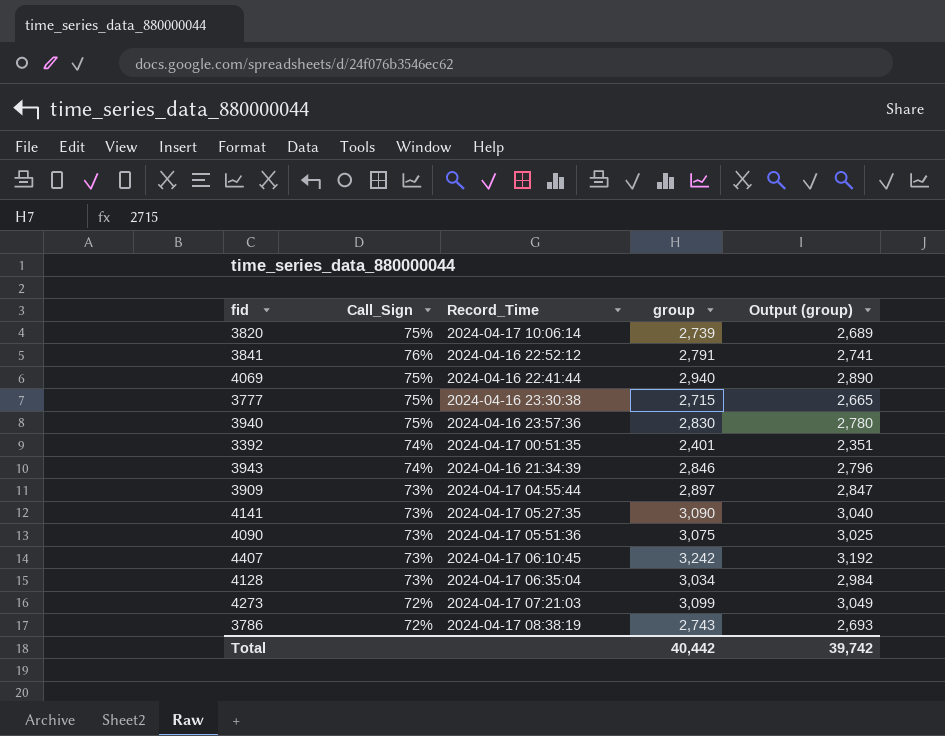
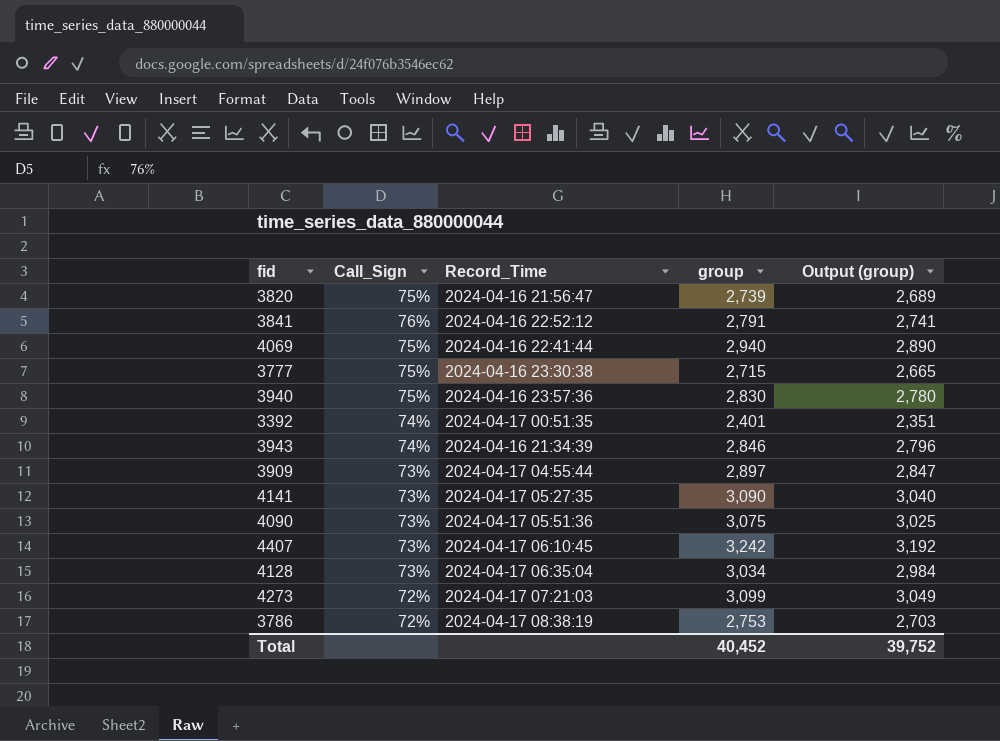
3820 | Record_Time: 2024-04-17 10:06:14 -> 2024-04-16 21:56:47
3786 | group: 2,743 -> 2,753
3786 | Output (group): 2,693 -> 2,703
Total | group: 40,442 -> 40,452
Total | Output (group): 39,742 -> 39,752

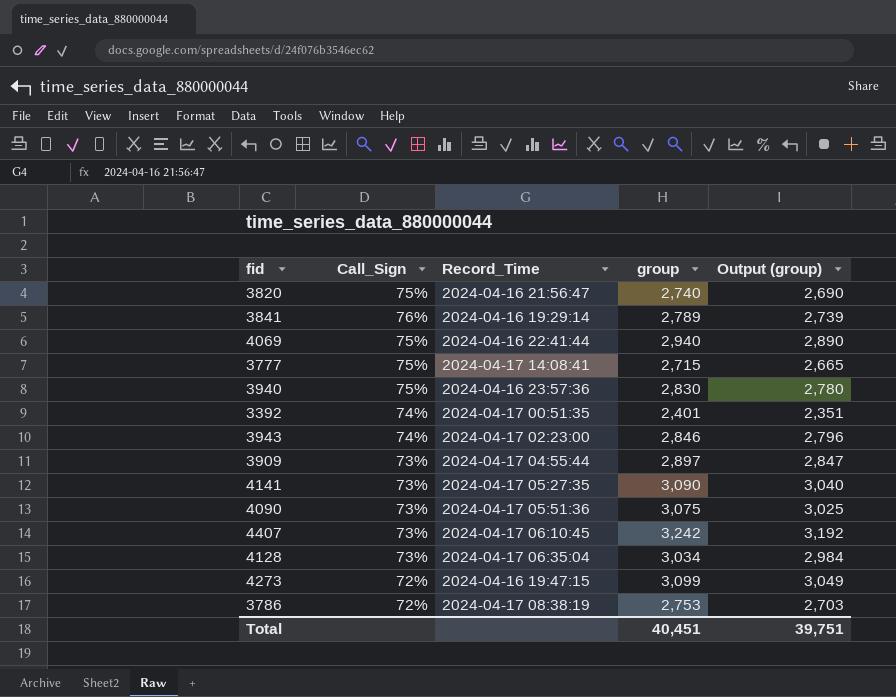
3820 | group: 2,739 -> 2,740
3820 | Output (group): 2,689 -> 2,690
3841 | Record_Time: 2024-04-16 22:52:12 -> 2024-04-16 19:29:14
3841 | group: 2,791 -> 2,789
3841 | Output (group): 2,741 -> 2,739
3777 | Record_Time: 2024-04-16 23:30:38 -> 2024-04-17 14:08:41
3943 | Record_Time: 2024-04-16 21:34:39 -> 2024-04-17 02:23:00
4273 | Record_Time: 2024-04-17 07:21:03 -> 2024-04-16 19:47:15
Total | group: 40,452 -> 40,451
Total | Output (group): 39,752 -> 39,751

